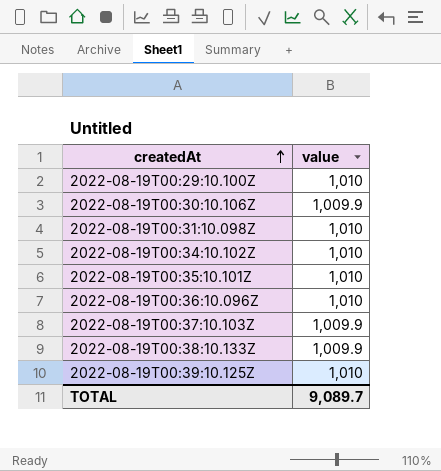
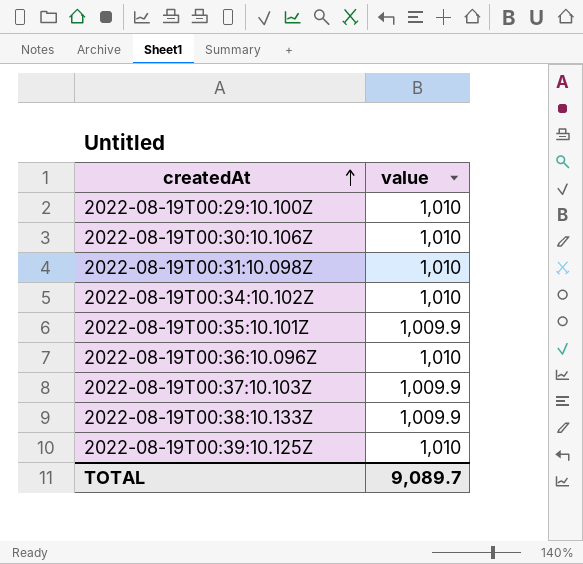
2022-08-19T00:30:10.106Z | value: 1,009.9 -> 1,010
2022-08-19T00:35:10.101Z | value: 1,010 -> 1,009.9

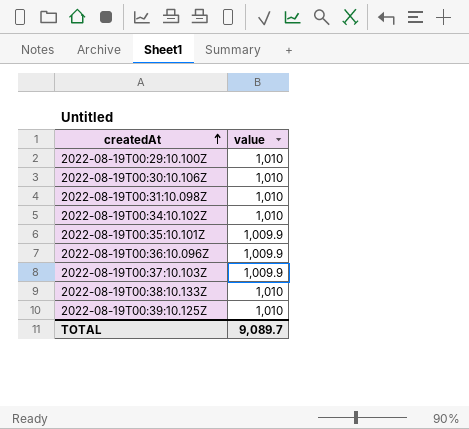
2022-08-19T00:36:10.096Z | value: 1,010 -> 1,009.9
2022-08-19T00:38:10.133Z | value: 1,009.9 -> 1,010

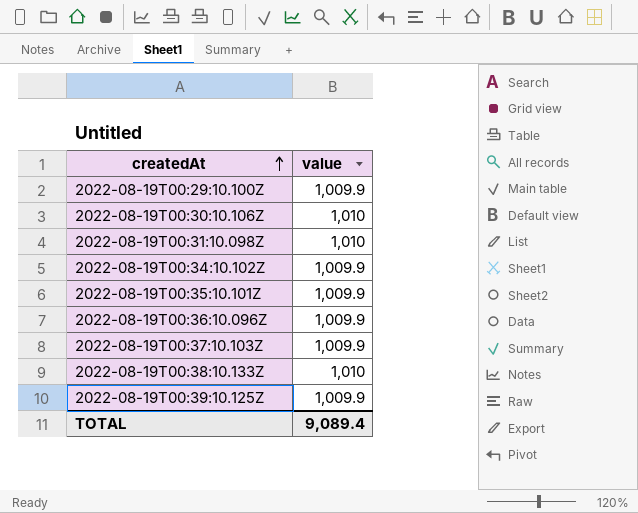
2022-08-19T00:29:10.100Z | value: 1,010 -> 1,009.9
2022-08-19T00:34:10.102Z | value: 1,010 -> 1,009.9
2022-08-19T00:39:10.125Z | value: 1,010 -> 1,009.9
TOTAL | value: 9,089.7 -> 9,089.4

